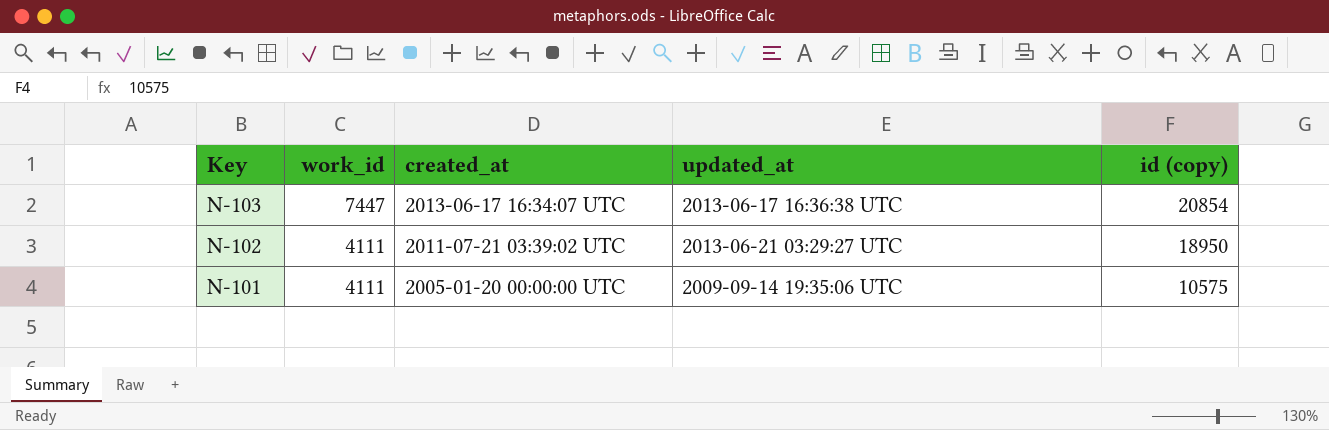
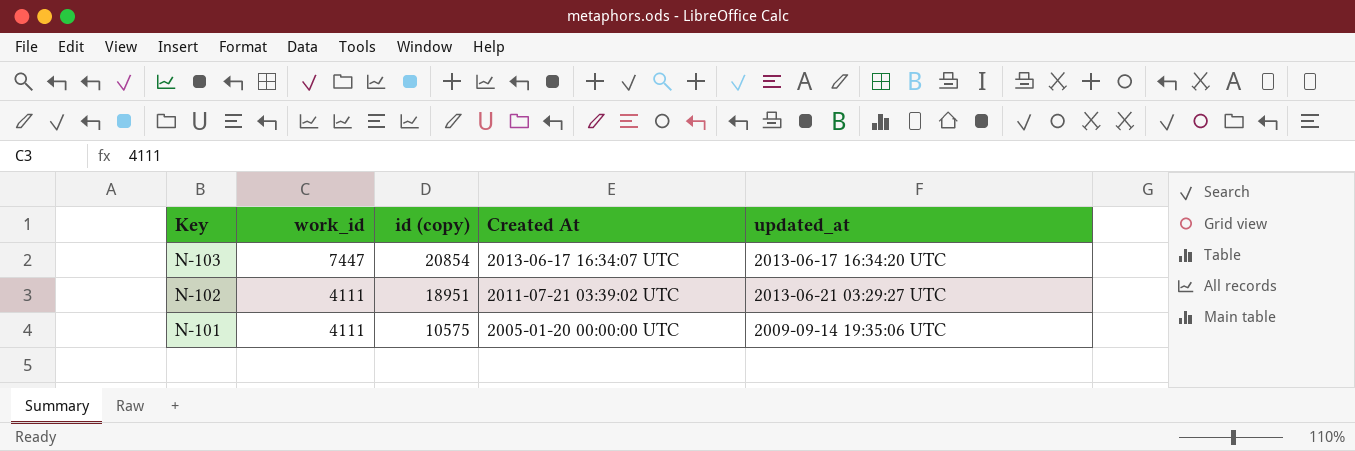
column id (copy) | position: 5 -> 3
column name: created_at -> Created At
N-103 | updated_at: 2013-06-17 16:36:38 UTC -> 2013-06-17 16:34:20 UTC
N-102 | id (copy): 18950 -> 18951

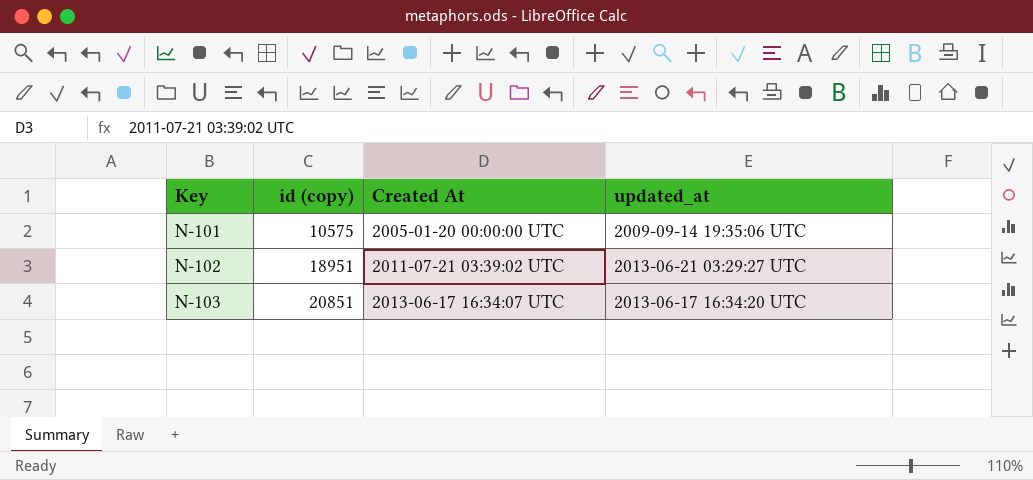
row order: Key descending -> Key ascending
column work_id | position: 2 -> none
N-103 | id (copy): 20854 -> 20851

